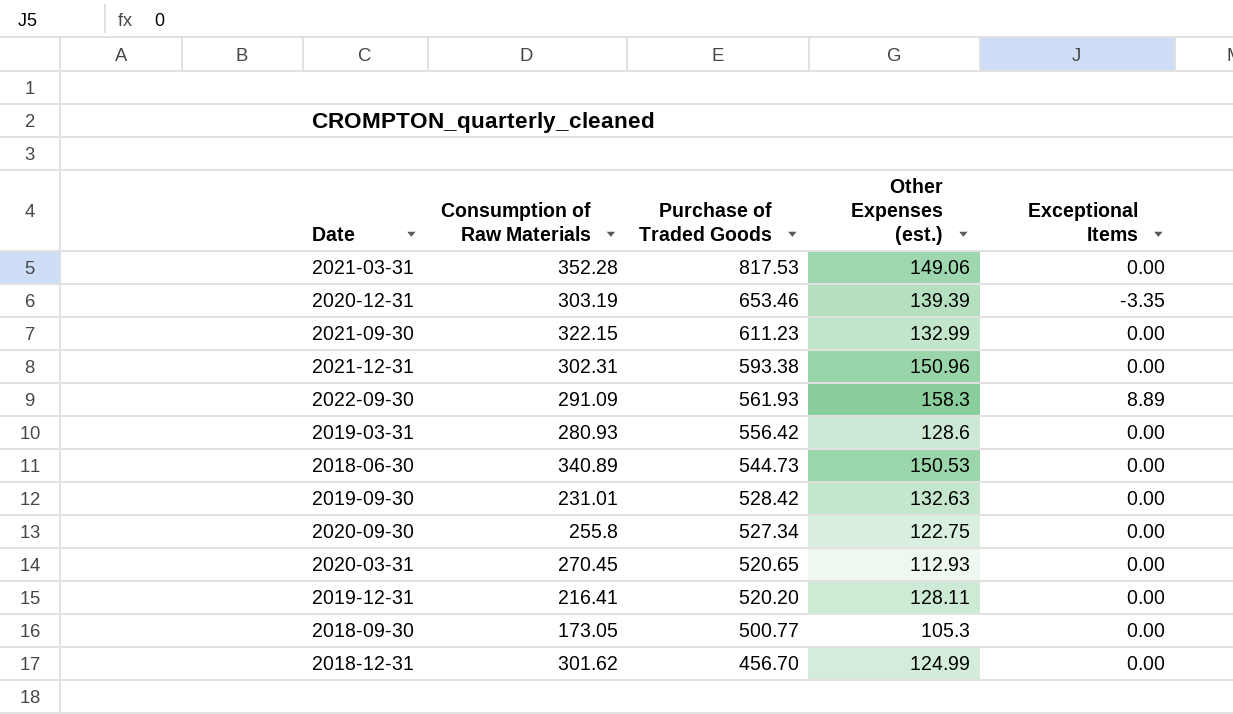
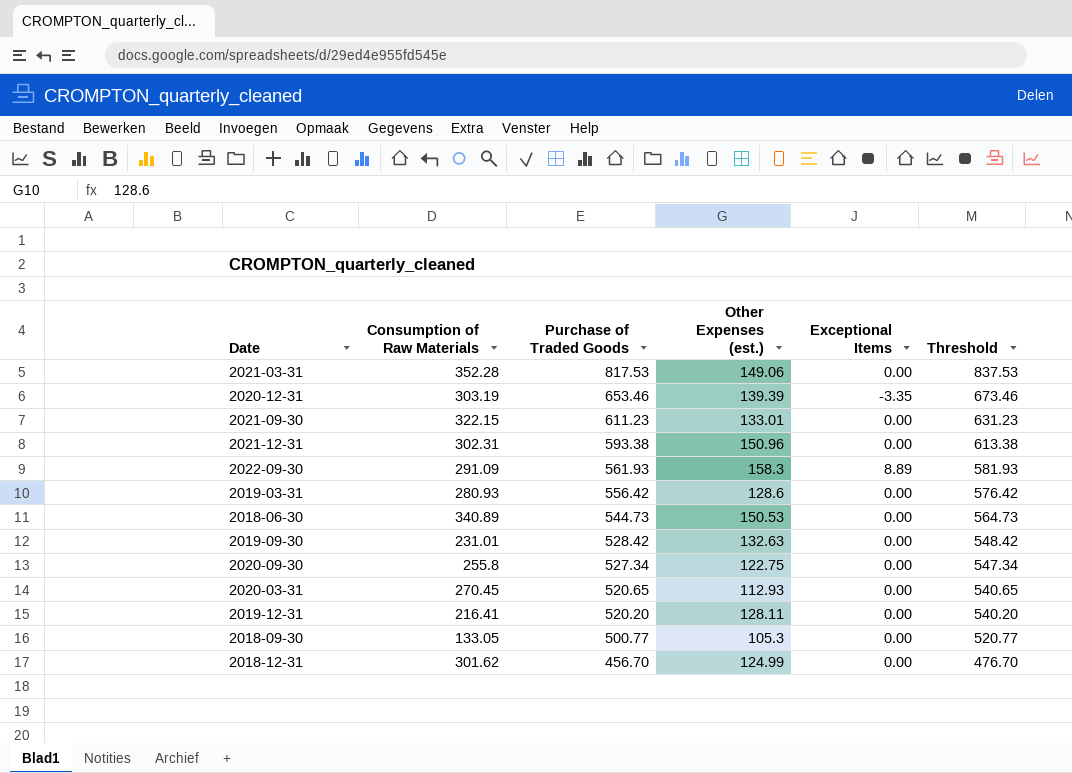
column Threshold | formula: none -> [Purchase of Traded Goods] + 20
2021-09-30 | Other Expenses (est.): 132.99 -> 133.01
2018-09-30 | Consumption of Raw Materials: 173.05 -> 133.05

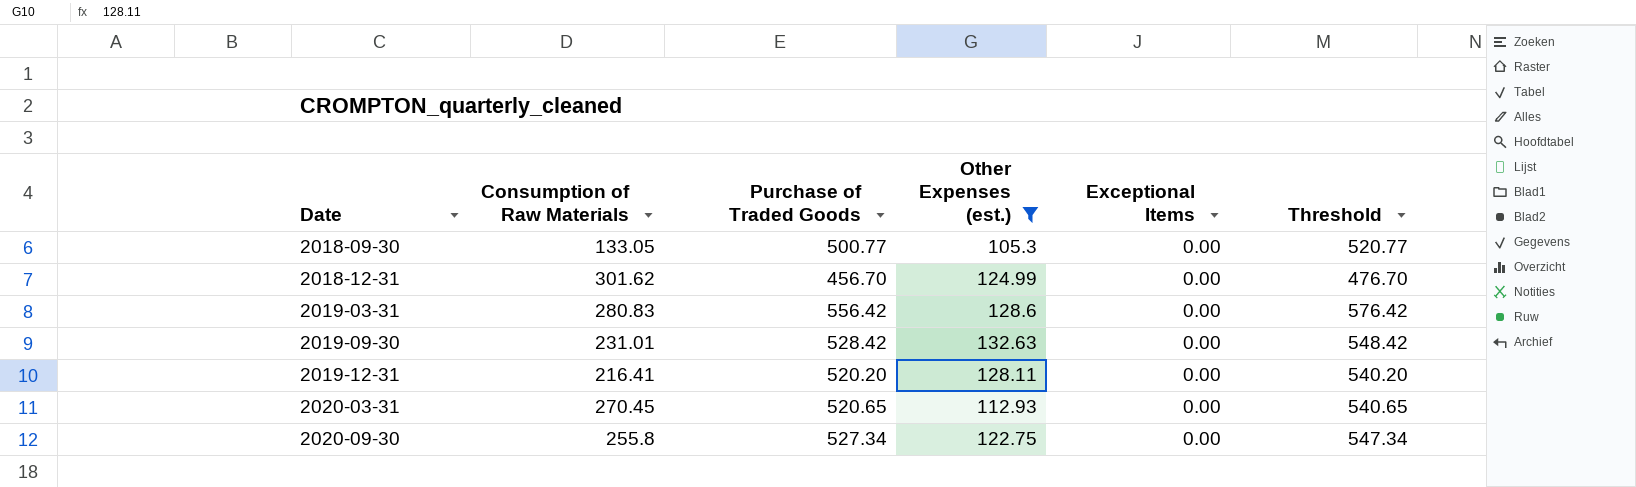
filter: none -> Other Expenses (est.) <= 132.63
row order: Purchase of Traded Goods descending -> Date ascending
2019-03-31 | Consumption of Raw Materials: 280.93 -> 280.83

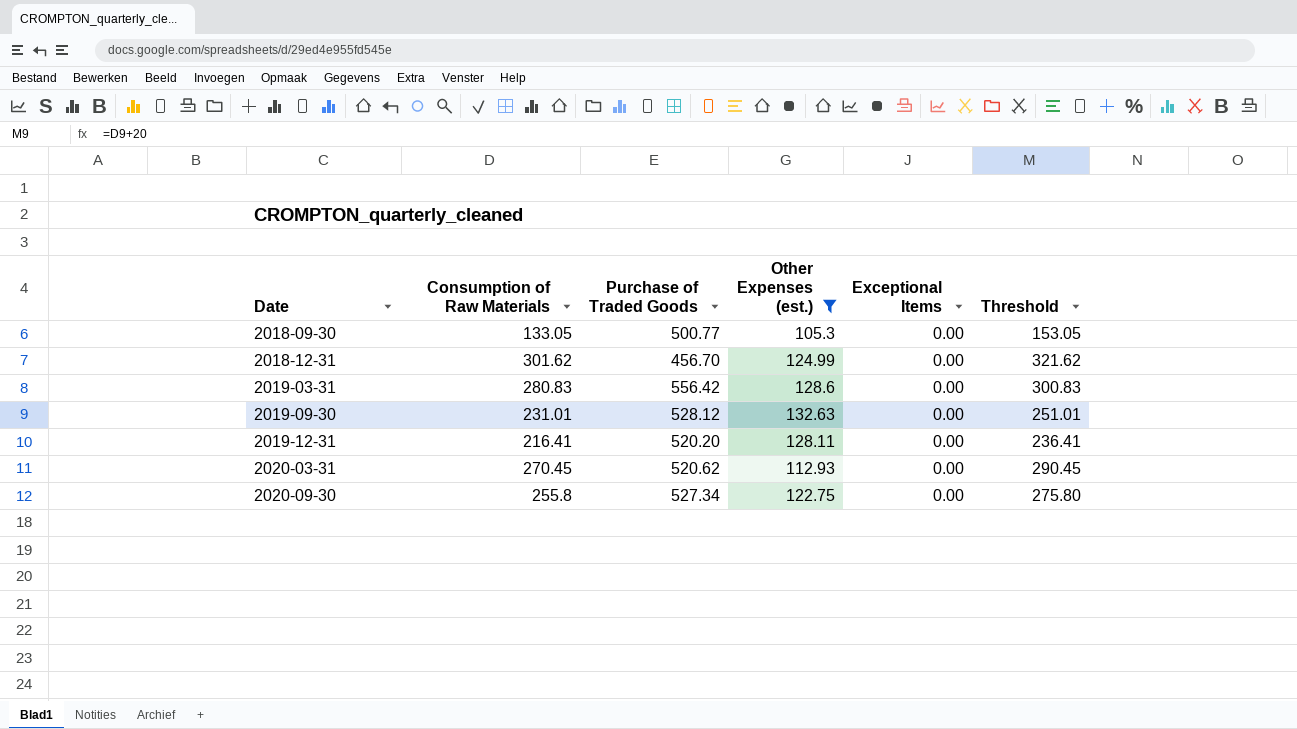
column Threshold | formula: [Purchase of Traded Goods] + 20 -> [Consumption of Raw Materials] + 20
2019-09-30 | Purchase of Traded Goods: 528.42 -> 528.12
2020-03-31 | Purchase of Traded Goods: 520.65 -> 520.62

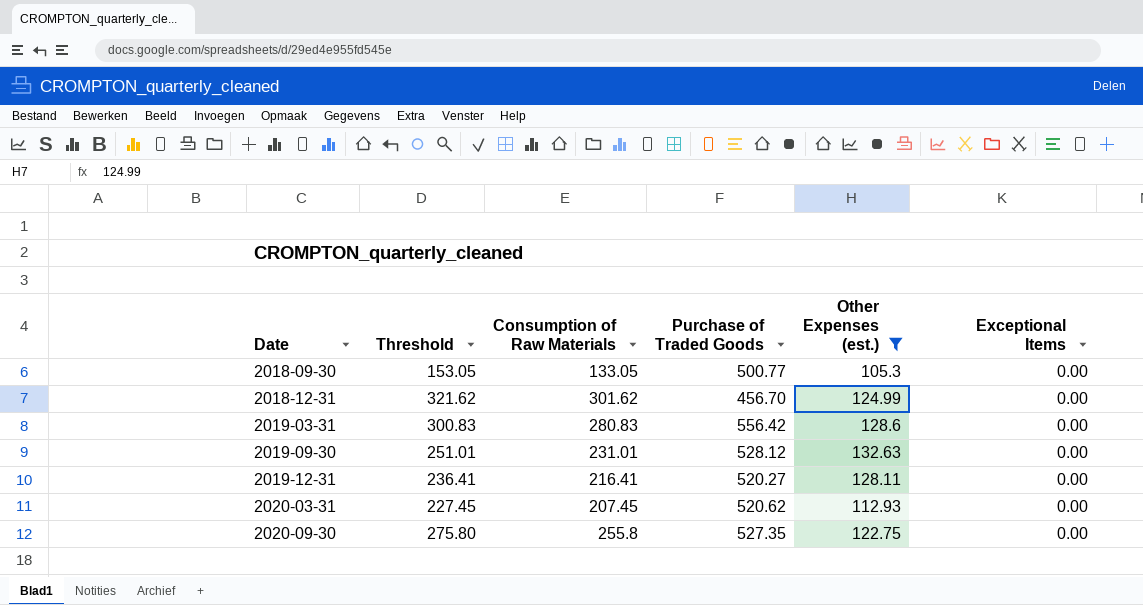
column Threshold | position: 6 -> 2
2019-12-31 | Purchase of Traded Goods: 520.20 -> 520.27
2020-03-31 | Threshold: 290.45 -> 227.45
2020-03-31 | Consumption of Raw Materials: 270.45 -> 207.45
2020-09-30 | Purchase of Traded Goods: 527.34 -> 527.35

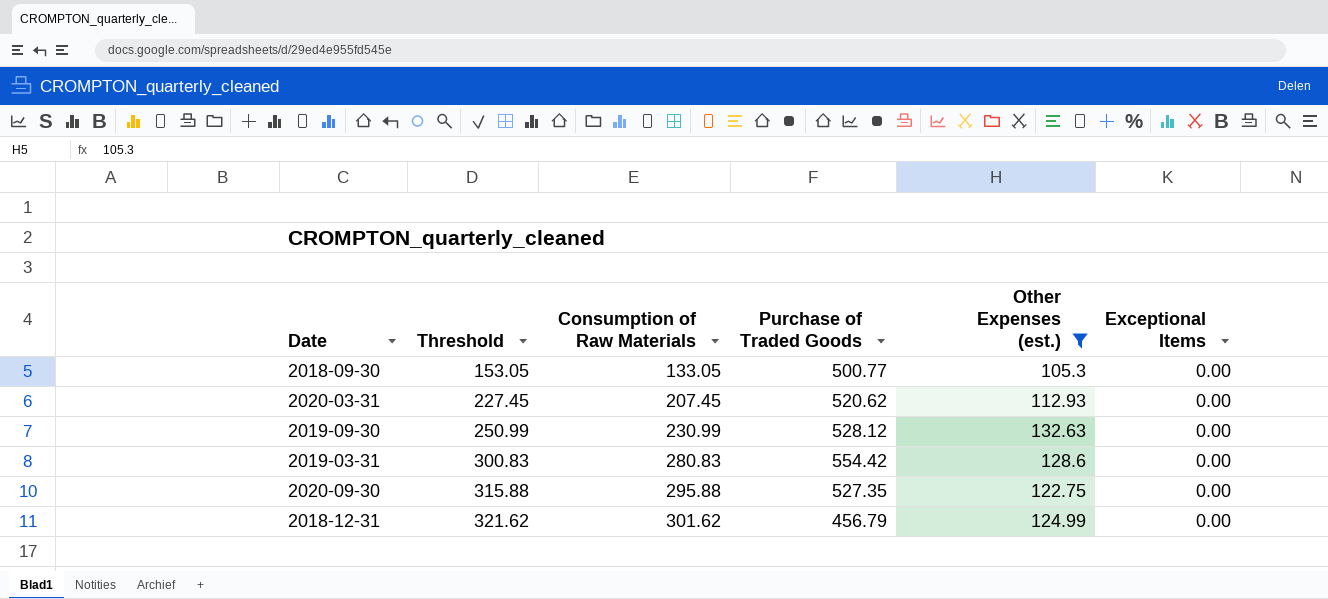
row order: Date ascending -> Threshold ascending
row 2019-12-31: 236.41 | 216.41 | 520.27 | 128.11 | 0.00 -> none
2019-09-30 | Threshold: 251.01 -> 250.99
2019-09-30 | Consumption of Raw Materials: 231.01 -> 230.99
2019-03-31 | Purchase of Traded Goods: 556.42 -> 554.42
2020-09-30 | Threshold: 275.80 -> 315.88
2020-09-30 | Consumption of Raw Materials: 255.8 -> 295.88
2018-12-31 | Purchase of Traded Goods: 456.70 -> 456.79

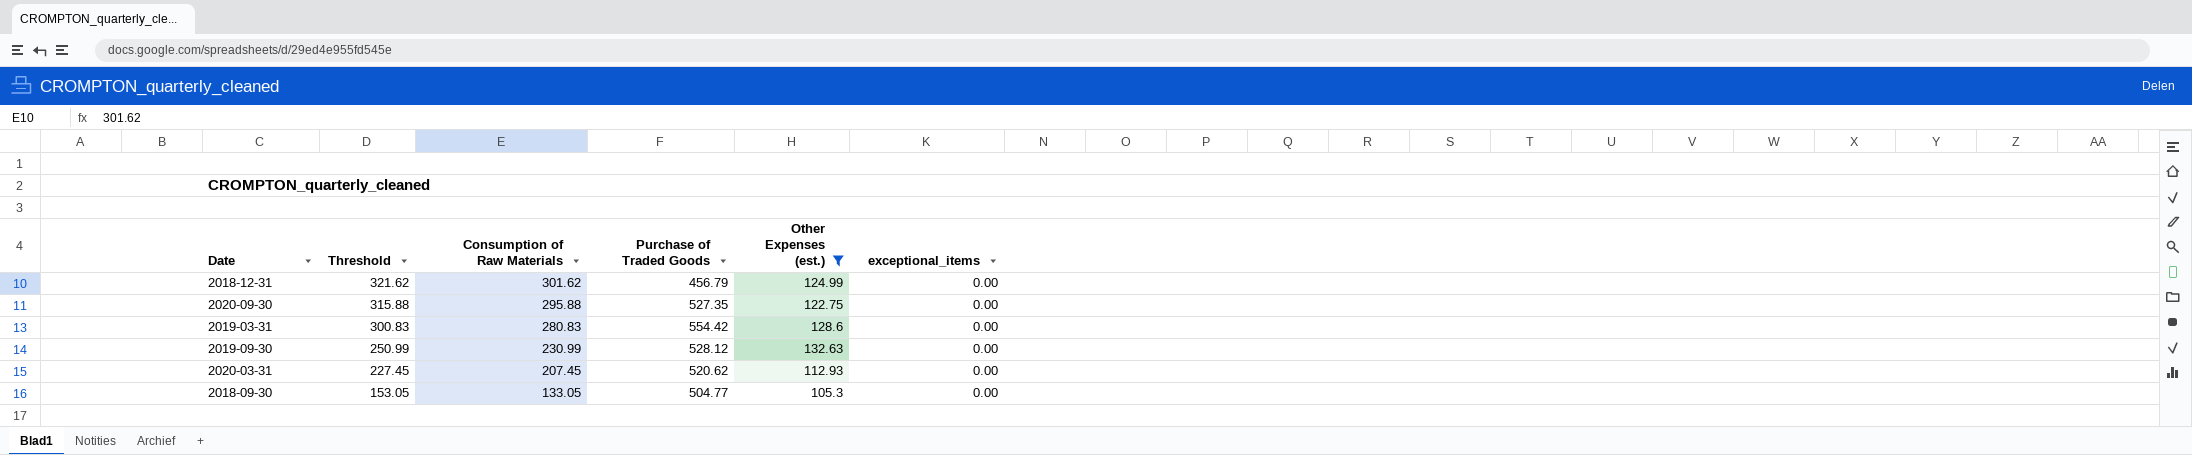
row order: Threshold ascending -> Threshold descending
column name: Exceptional Items -> exceptional_items
2018-09-30 | Purchase of Traded Goods: 500.77 -> 504.77

